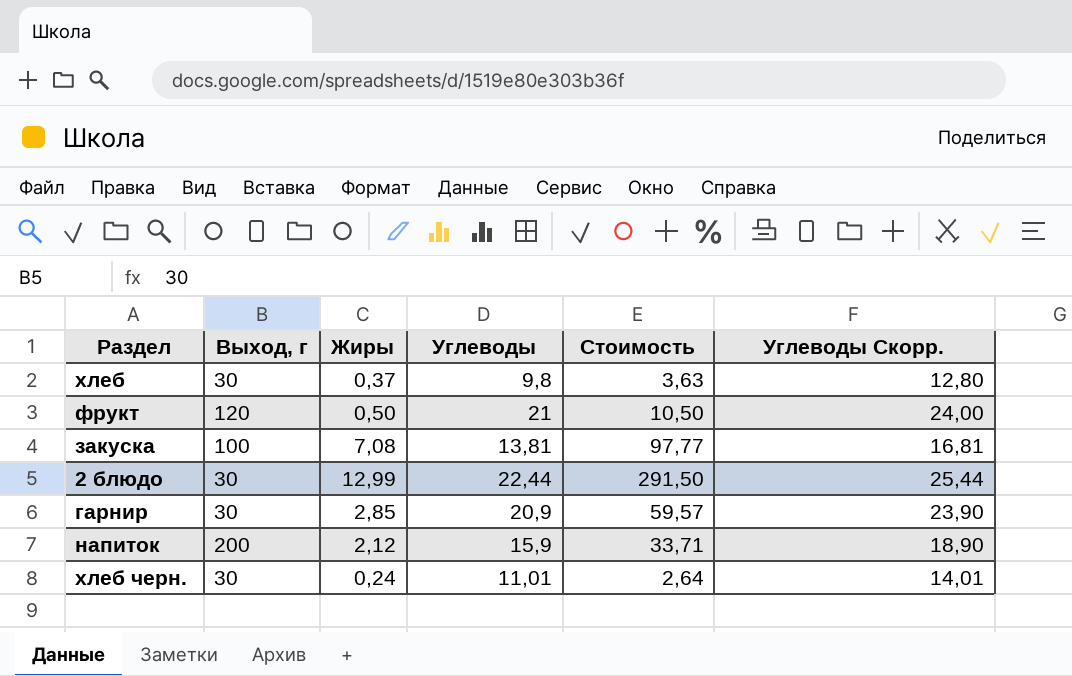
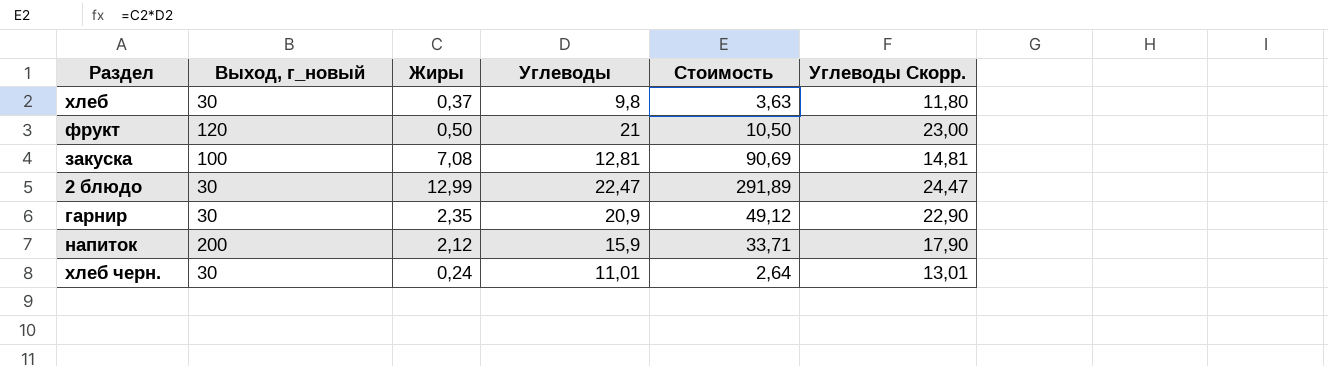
column name: Выход, г -> Выход, г_новый
column Углеводы Скорр. | formula: [Углеводы] + 3 -> [Углеводы] + 2
закуска | Углеводы: 13,81 -> 12,81
закуска | Стоимость: 97,77 -> 90,69
2 блюдо | Углеводы: 22,44 -> 22,47
2 блюдо | Стоимость: 291,50 -> 291,89
гарнир | Жиры: 2,85 -> 2,35
гарнир | Стоимость: 59,57 -> 49,12

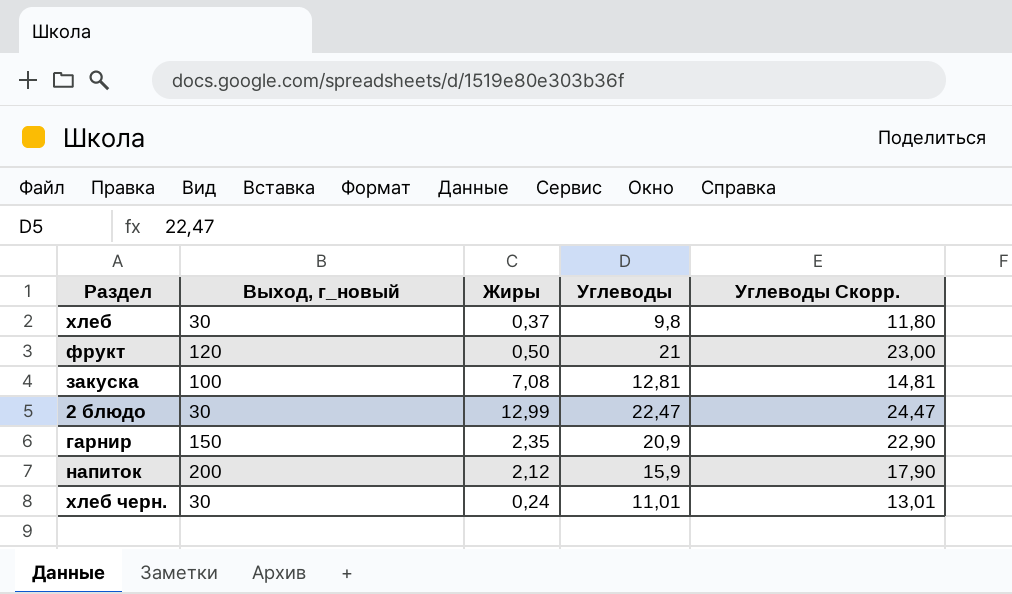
column Стоимость | formula: [Жиры] * [Углеводы] -> none
гарнир | Выход, г_новый: 30 -> 150

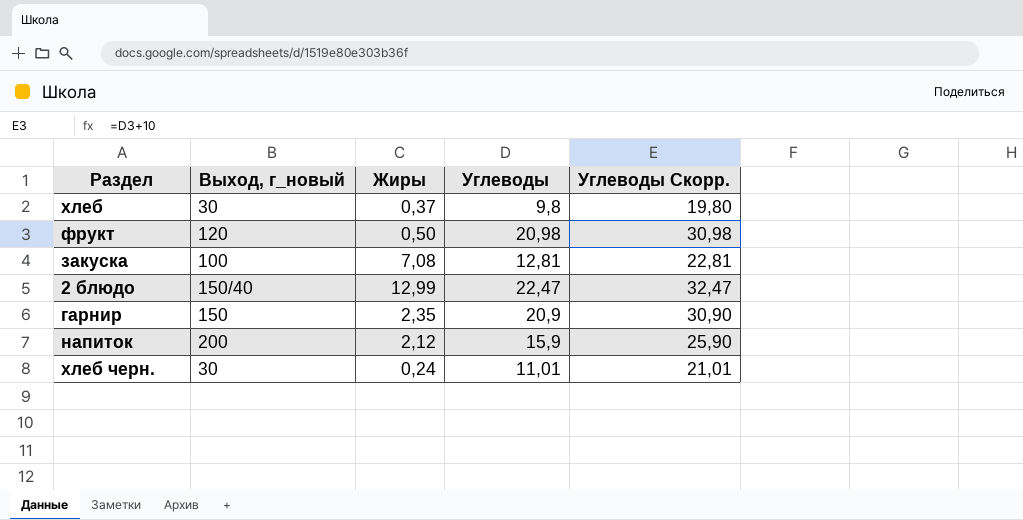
column Углеводы Скорр. | formula: [Углеводы] + 2 -> [Углеводы] + 10
фрукт | Углеводы: 21 -> 20,98
2 блюдо | Выход, г_новый: 30 -> 150/40

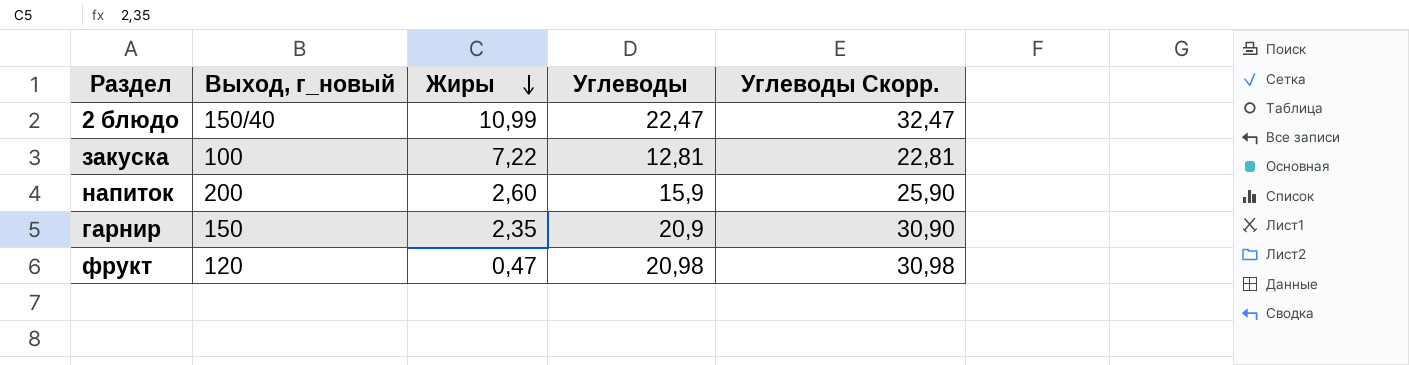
row order: none -> Жиры descending
row хлеб: 30 | 0,37 | 9,8 | 19,80 -> none
row хлеб черн.: 30 | 0,24 | 11,01 | 21,01 -> none
2 блюдо | Жиры: 12,99 -> 10,99
закуска | Жиры: 7,08 -> 7,22
напиток | Жиры: 2,12 -> 2,60
фрукт | Жиры: 0,50 -> 0,47

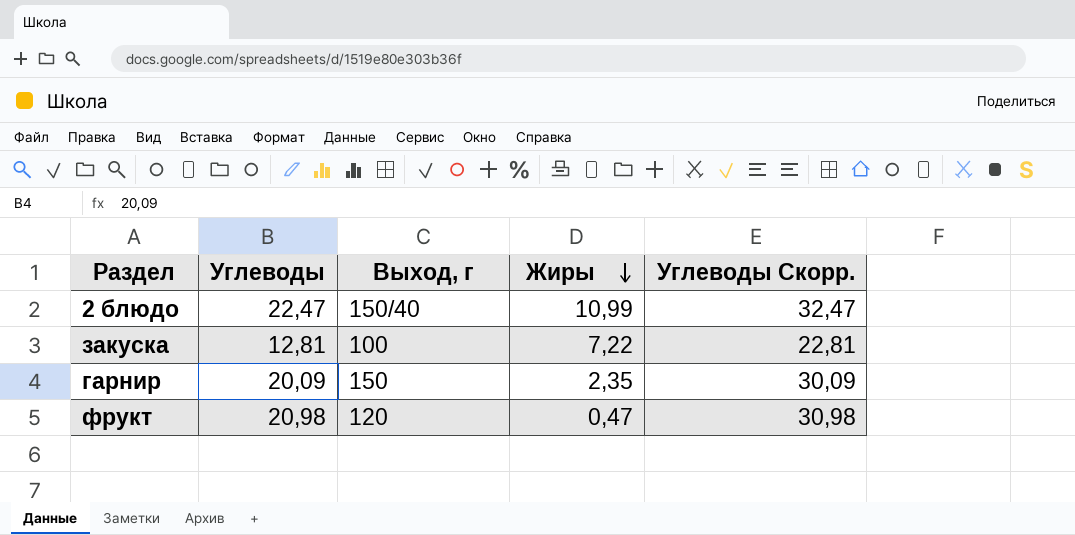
column Углеводы | position: 4 -> 2
column name: Выход, г_новый -> Выход, г
row напиток: 200 | 2,60 | 15,9 | 25,90 -> none
гарнир | Углеводы: 20,9 -> 20,09
гарнир | Углеводы Скорр.: 30,90 -> 30,09

